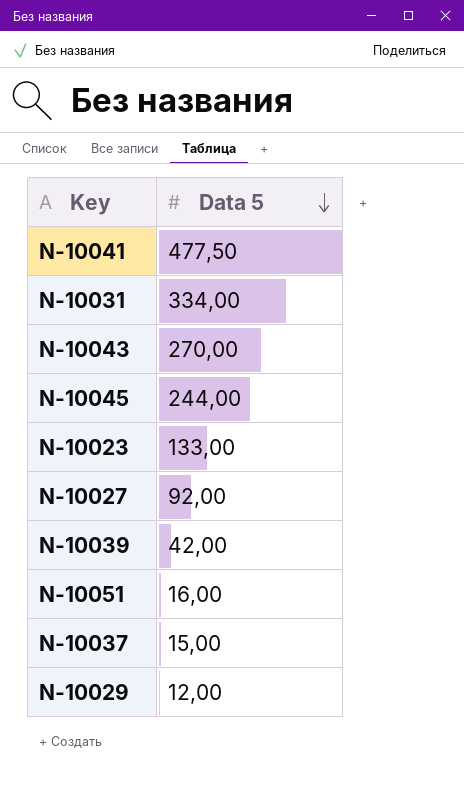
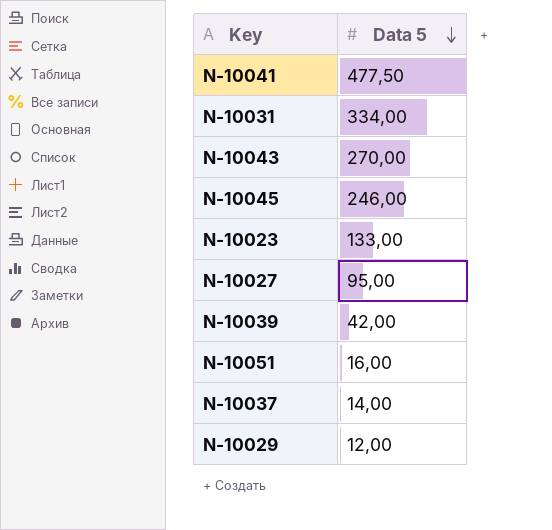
N-10045 | Data 5: 244,00 -> 246,00
N-10027 | Data 5: 92,00 -> 95,00
N-10037 | Data 5: 15,00 -> 14,00

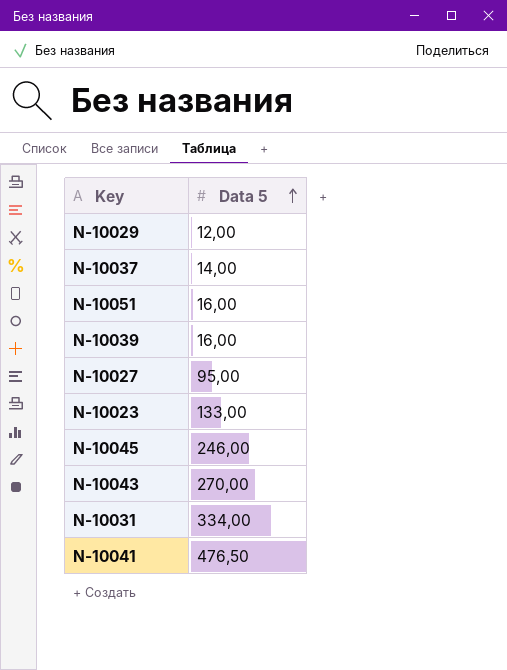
row order: Data 5 descending -> Data 5 ascending
N-10039 | Data 5: 42,00 -> 16,00
N-10041 | Data 5: 477,50 -> 476,50

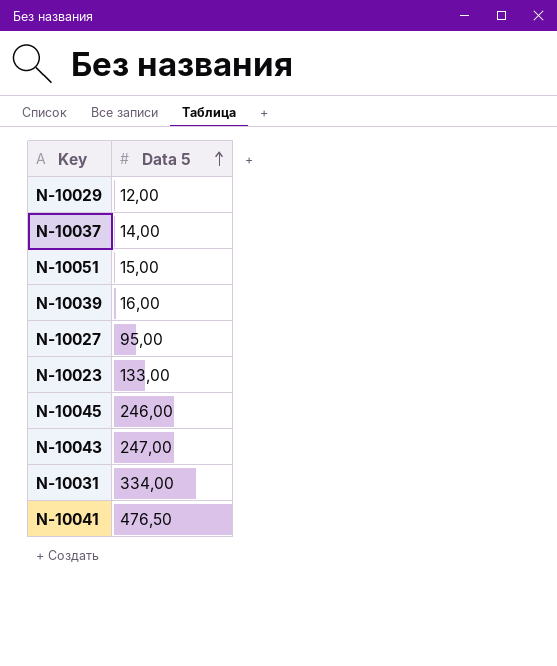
N-10051 | Data 5: 16,00 -> 15,00
N-10043 | Data 5: 270,00 -> 247,00

